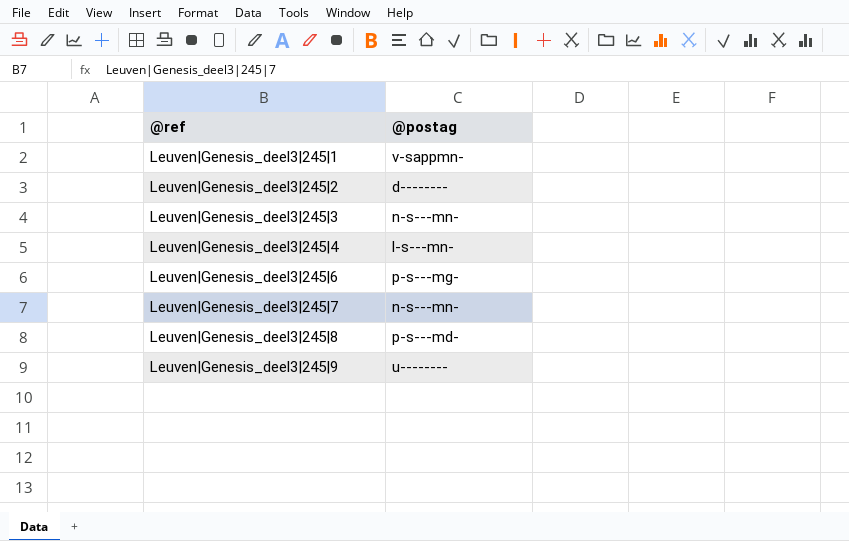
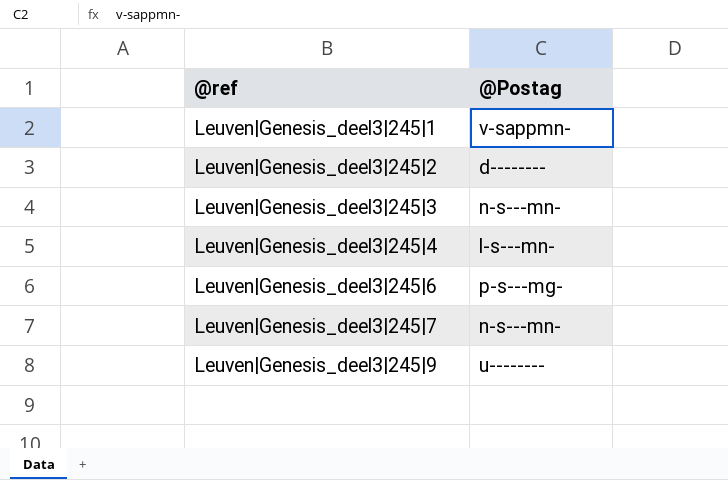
column name: @postag -> @Postag
row Leuven|Genesis_deel3|245|8: p-s---md- -> none

